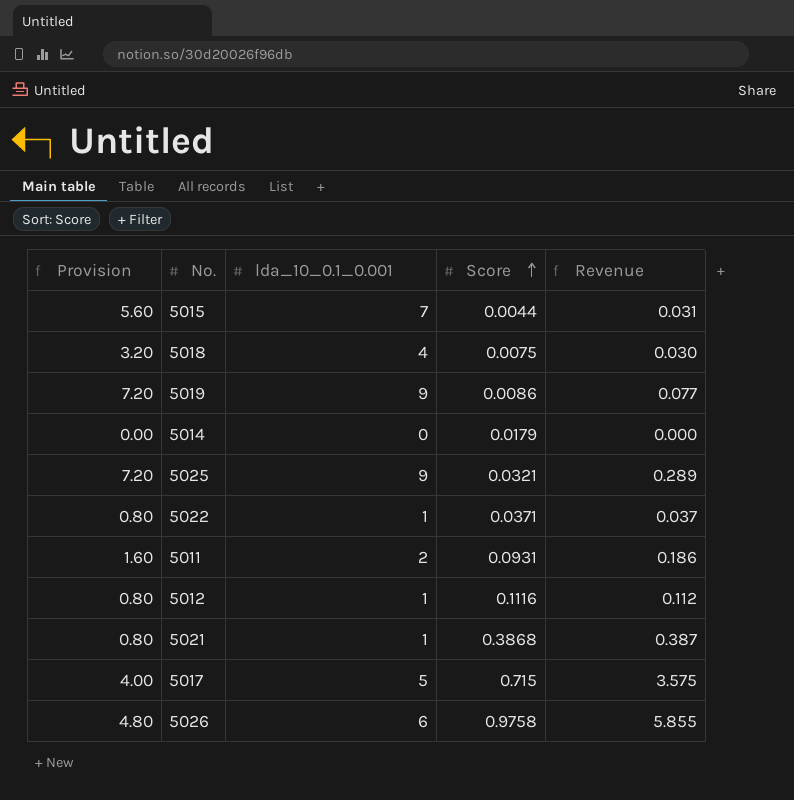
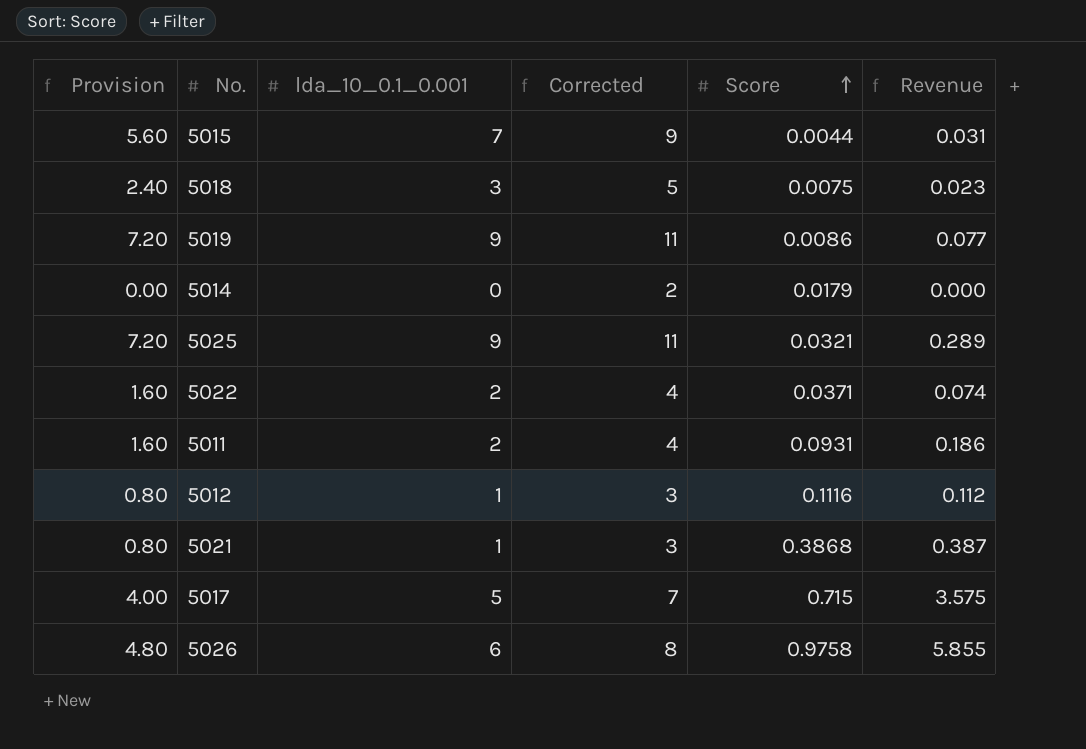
column Corrected | formula: none -> [lda_10_0.1_0.001] + 2
5018 | Provision: 3.20 -> 2.40
5018 | lda_10_0.1_0.001: 4 -> 3
5018 | Revenue: 0.030 -> 0.023
5022 | Provision: 0.80 -> 1.60
5022 | lda_10_0.1_0.001: 1 -> 2
5022 | Revenue: 0.037 -> 0.074

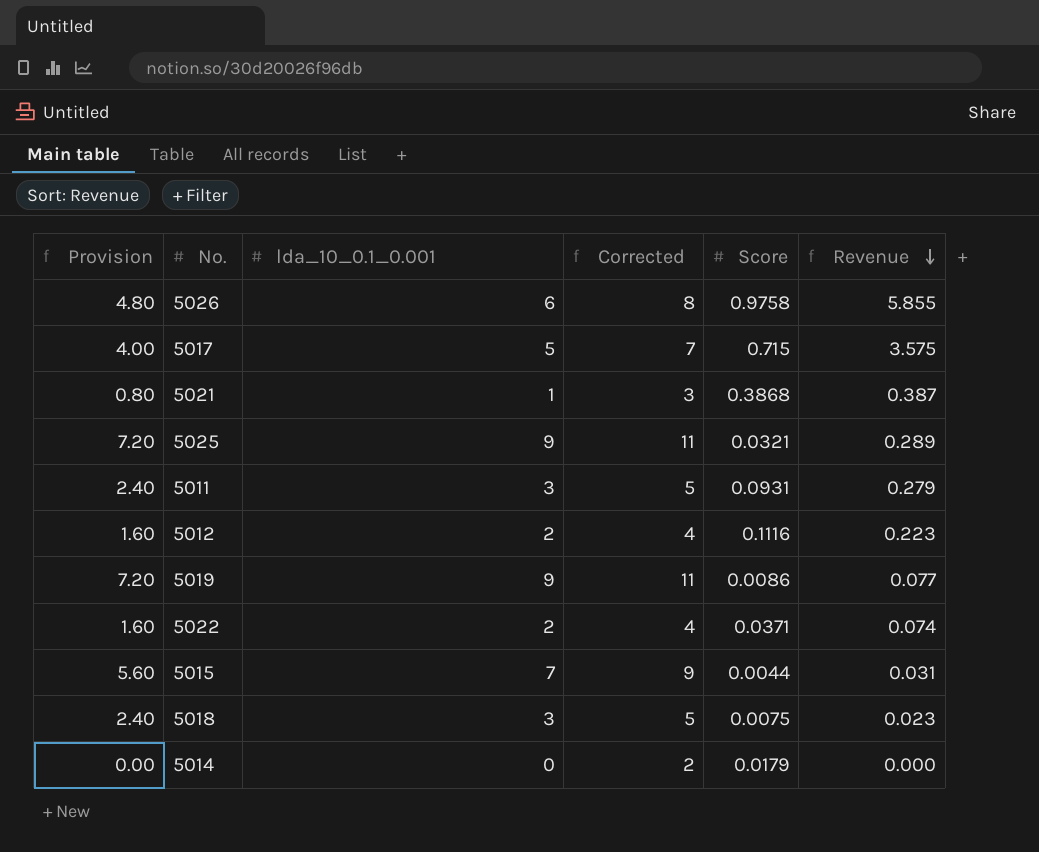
row order: Score ascending -> Revenue descending
5011 | Provision: 1.60 -> 2.40
5011 | lda_10_0.1_0.001: 2 -> 3
5011 | Corrected: 4 -> 5
5011 | Revenue: 0.186 -> 0.279
5012 | Provision: 0.80 -> 1.60
5012 | lda_10_0.1_0.001: 1 -> 2
5012 | Corrected: 3 -> 4
5012 | Revenue: 0.112 -> 0.223

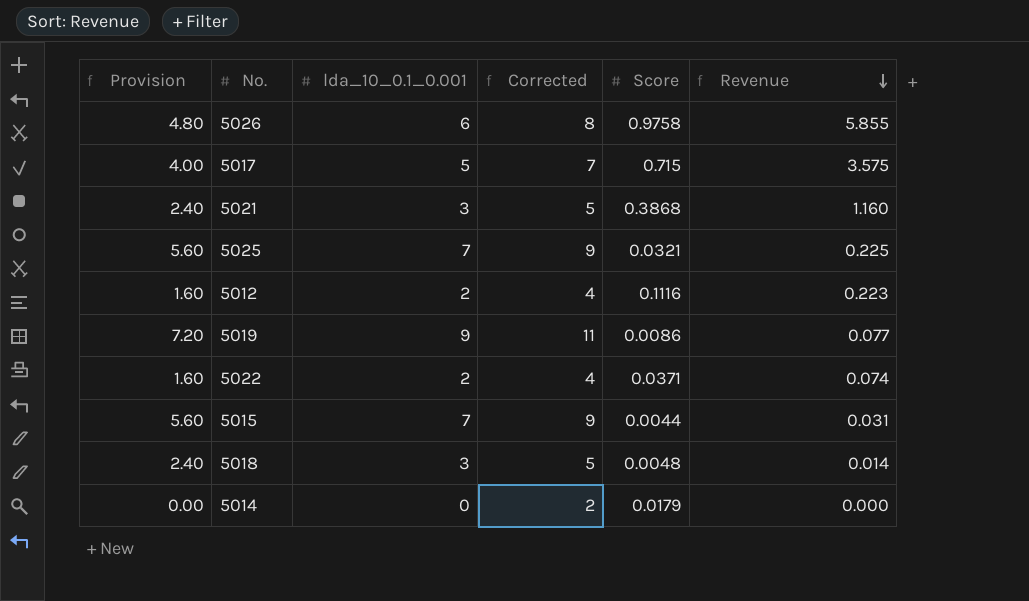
row 5011: 2.40 | 3 | 5 | 0.0931 | 0.279 -> none
5021 | Provision: 0.80 -> 2.40
5021 | lda_10_0.1_0.001: 1 -> 3
5021 | Corrected: 3 -> 5
5021 | Revenue: 0.387 -> 1.160
5025 | Provision: 7.20 -> 5.60
5025 | lda_10_0.1_0.001: 9 -> 7
5025 | Corrected: 11 -> 9
5025 | Revenue: 0.289 -> 0.225
5018 | Score: 0.0075 -> 0.0048
5018 | Revenue: 0.023 -> 0.014

